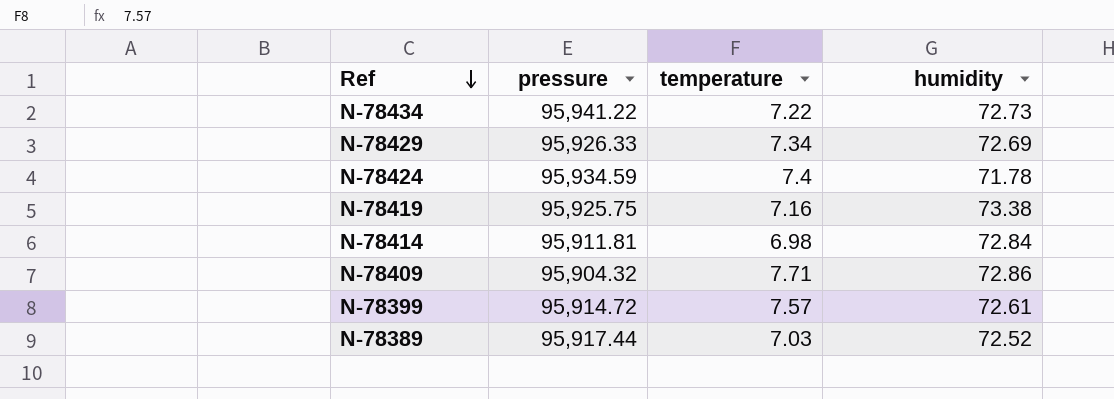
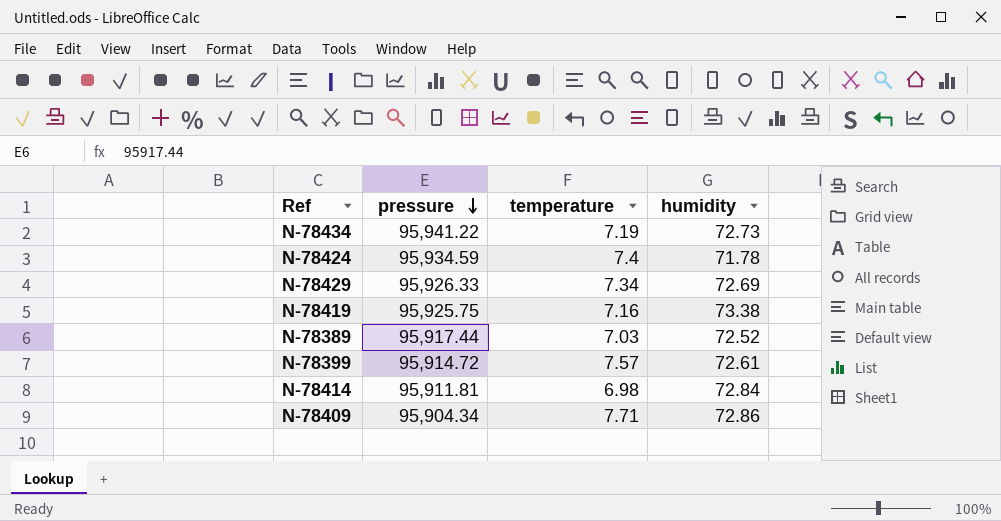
row order: Ref descending -> pressure descending
N-78434 | temperature: 7.22 -> 7.19
N-78409 | pressure: 95,904.32 -> 95,904.34

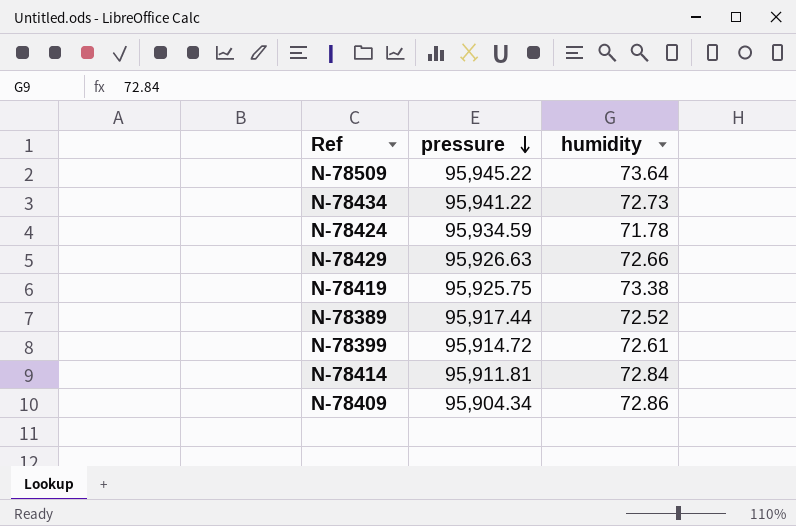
column temperature | position: 3 -> none
row N-78509: none -> 95,945.22 | 73.64
N-78429 | pressure: 95,926.33 -> 95,926.63
N-78429 | humidity: 72.69 -> 72.66

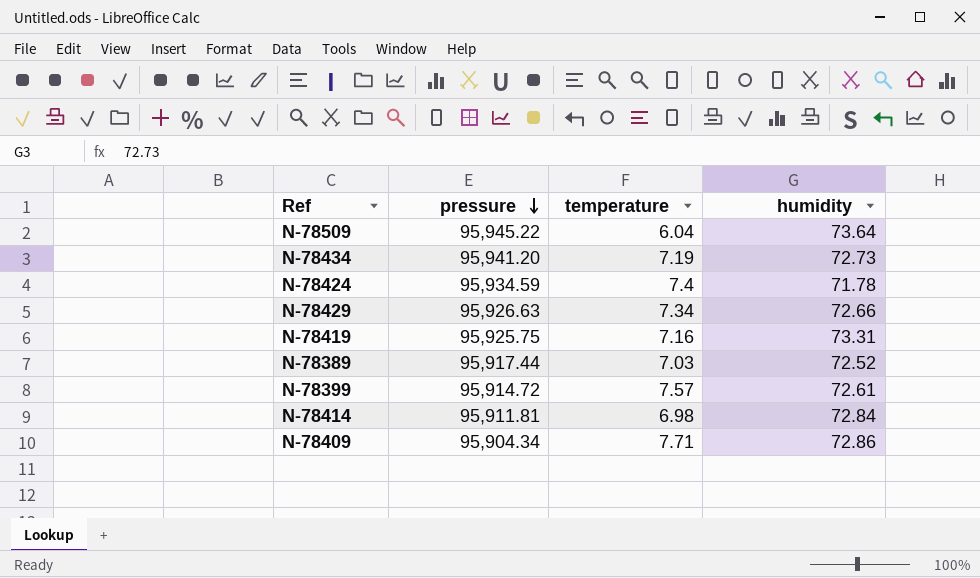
column temperature | position: none -> 3
N-78434 | pressure: 95,941.22 -> 95,941.20
N-78419 | humidity: 73.38 -> 73.31

